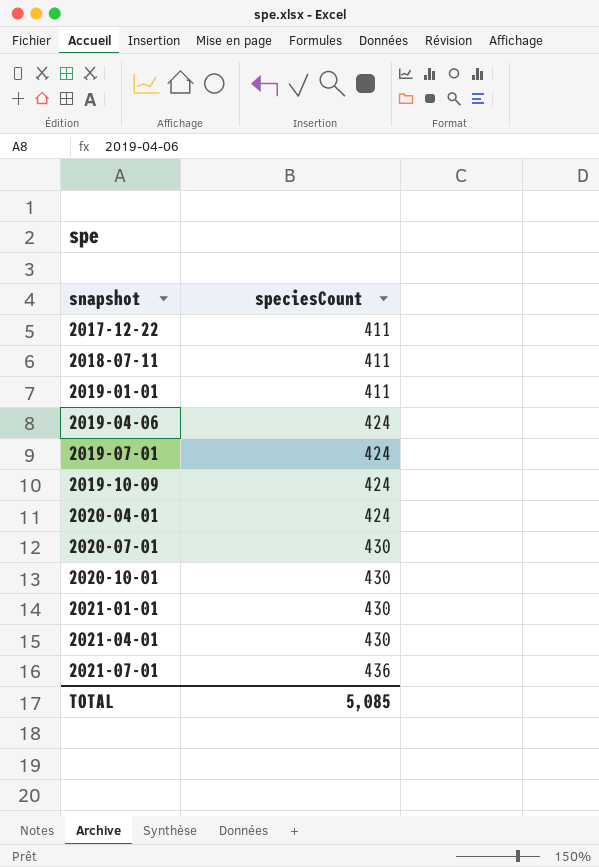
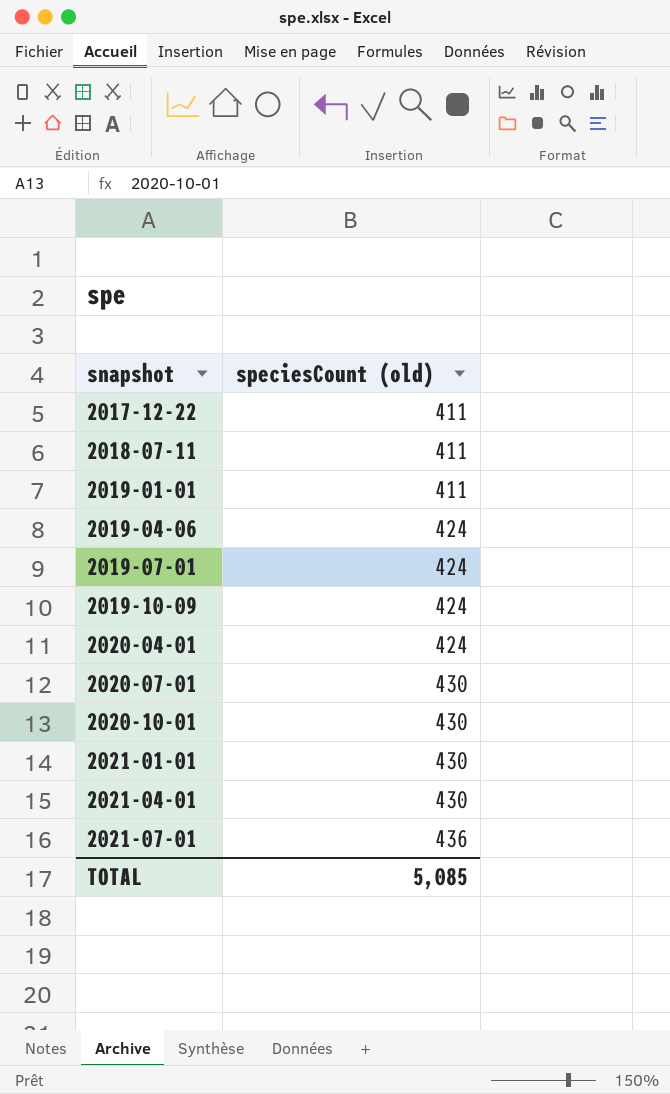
column name: speciesCount -> speciesCount (old)

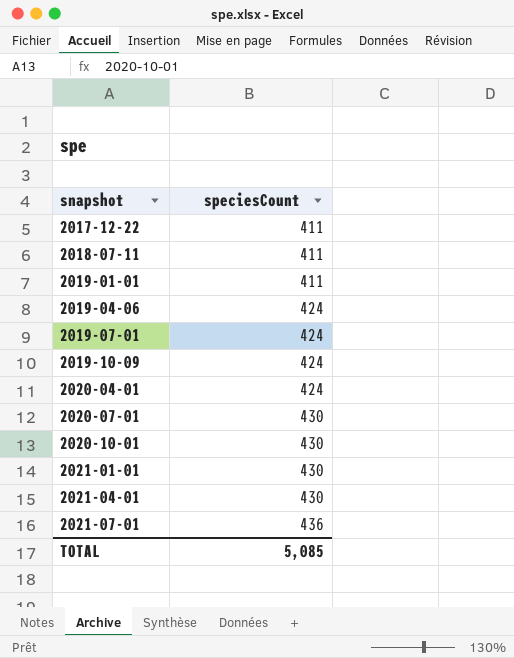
column name: speciesCount (old) -> speciesCount

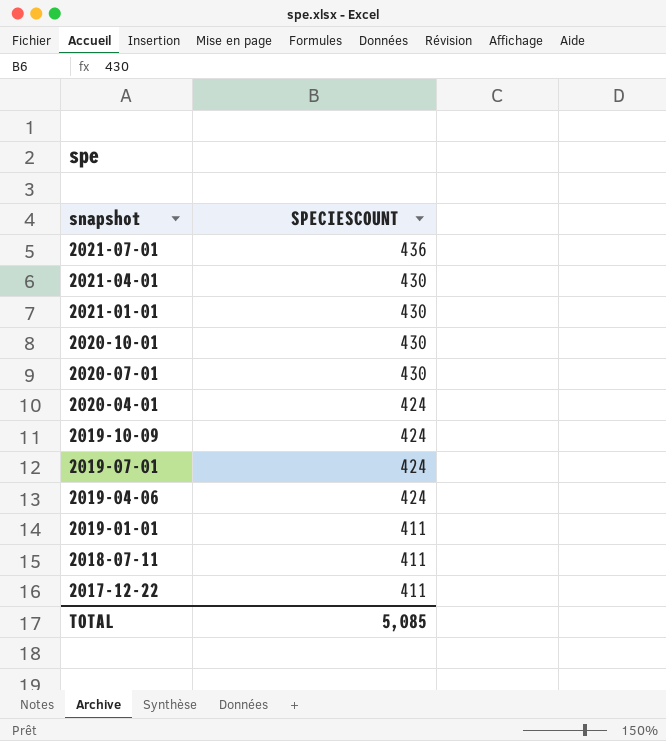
row order: snapshot ascending -> snapshot descending
column name: speciesCount -> SPECIESCOUNT

